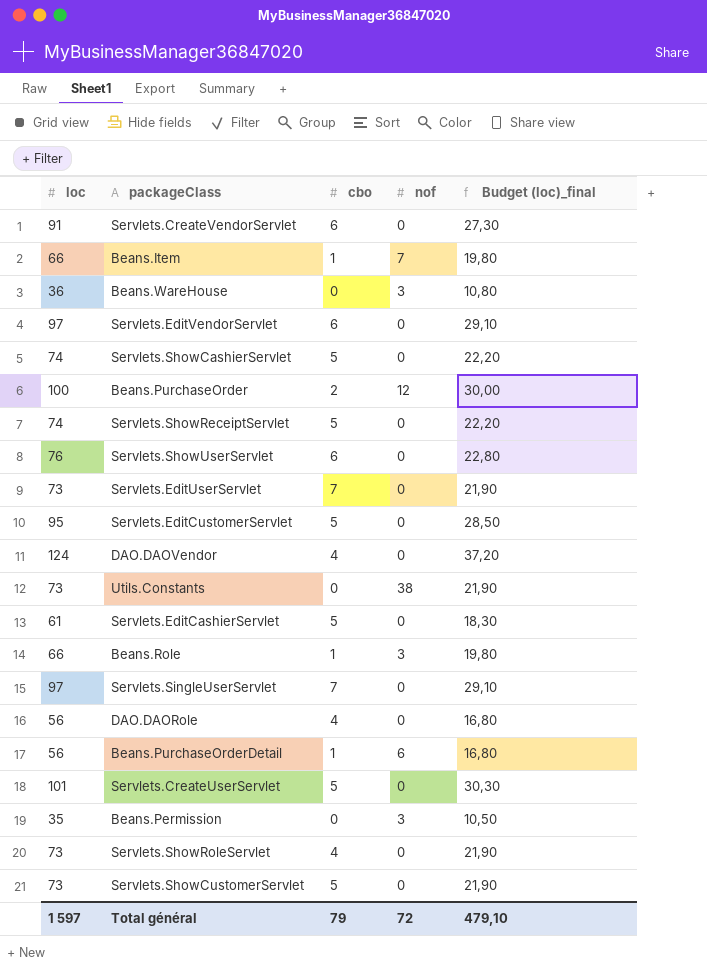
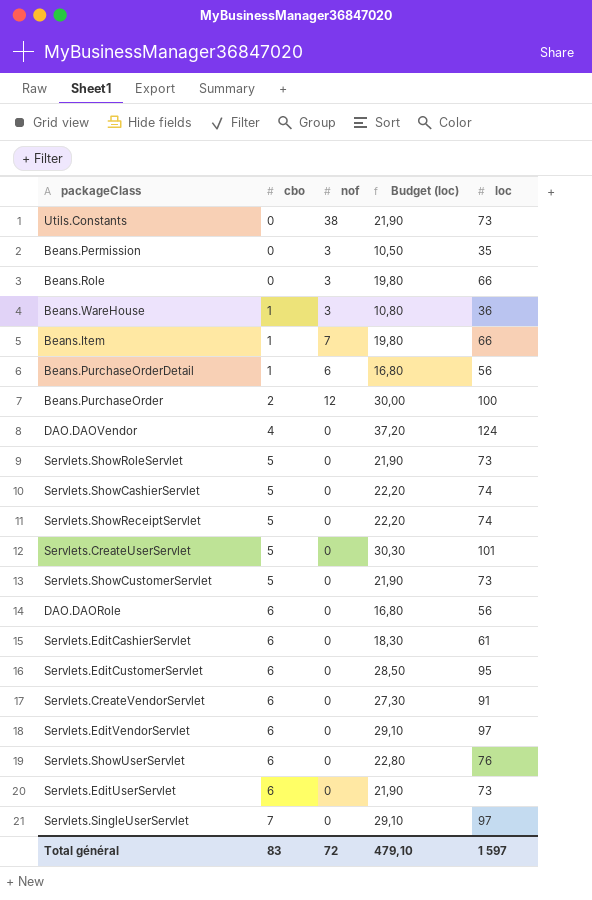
row order: none -> cbo ascending
column name: Budget (loc)_final -> Budget (loc)
column loc | position: 1 -> 5
Beans.Role | cbo: 1 -> 0
Beans.WareHouse | cbo: 0 -> 1
Servlets.ShowRoleServlet | cbo: 4 -> 5
DAO.DAORole | cbo: 4 -> 6
Servlets.EditCashierServlet | cbo: 5 -> 6
Servlets.EditCustomerServlet | cbo: 5 -> 6
Servlets.EditUserServlet | cbo: 7 -> 6
Total général | cbo: 79 -> 83

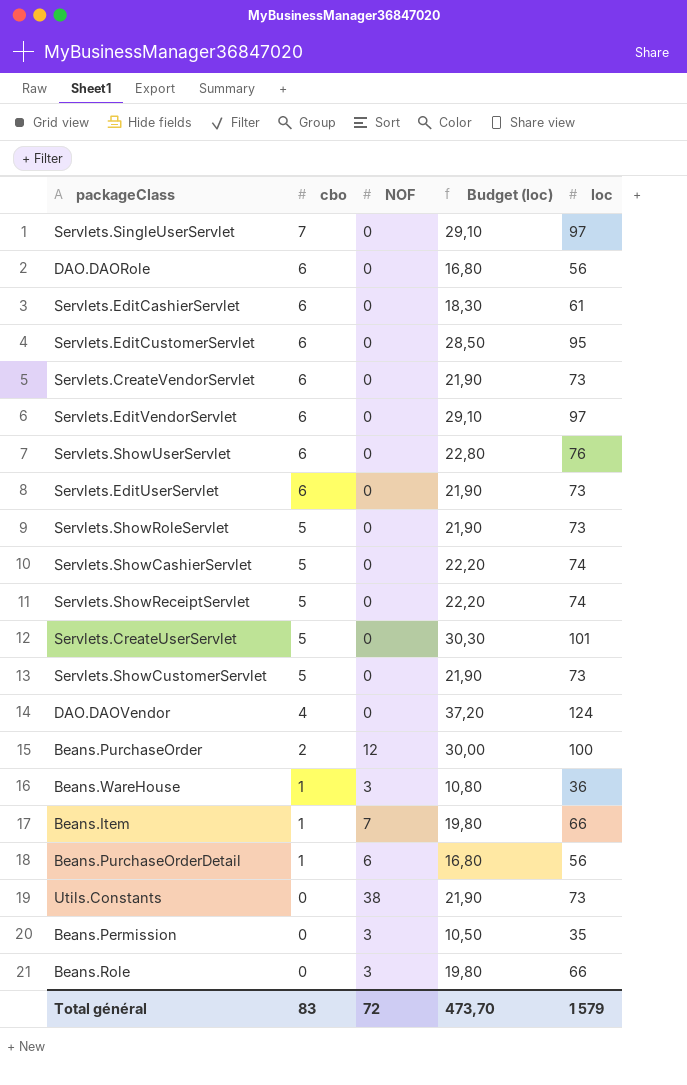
row order: cbo ascending -> cbo descending
column name: nof -> NOF
Servlets.CreateVendorServlet | Budget (loc): 27,30 -> 21,90
Servlets.CreateVendorServlet | loc: 91 -> 73
Total général | Budget (loc): 479,10 -> 473,70
Total général | loc: 1 597 -> 1 579

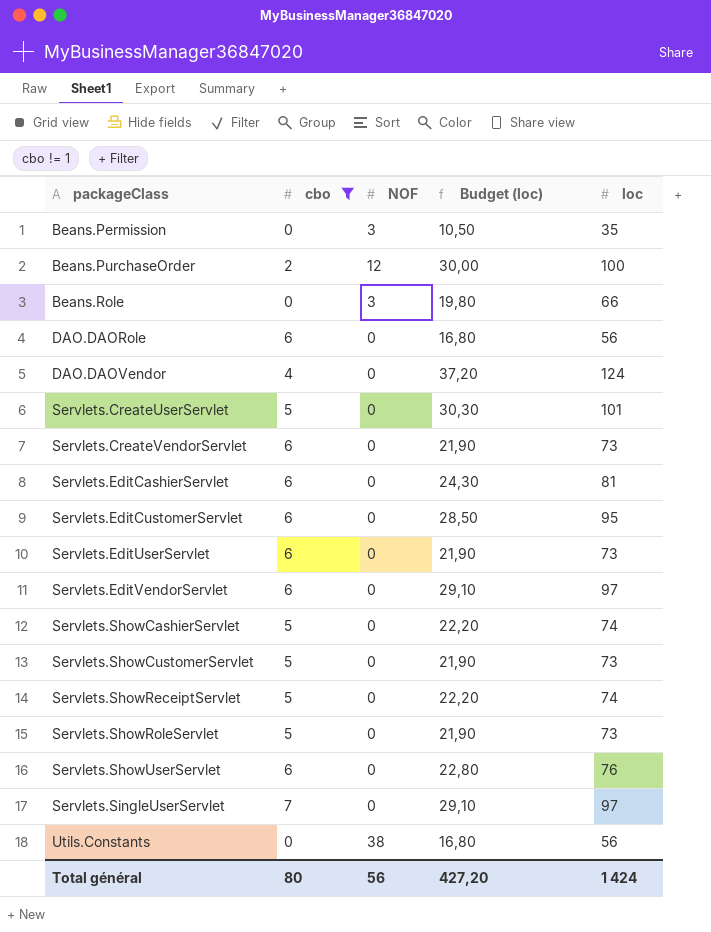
filter: none -> cbo != 1
row order: cbo descending -> packageClass ascending
Servlets.EditCashierServlet | Budget (loc): 18,30 -> 24,30
Servlets.EditCashierServlet | loc: 61 -> 81
Utils.Constants | Budget (loc): 21,90 -> 16,80
Utils.Constants | loc: 73 -> 56
Total général | cbo: 83 -> 80
Total général | NOF: 72 -> 56
Total général | Budget (loc): 473,70 -> 427,20
Total général | loc: 1 579 -> 1 424

